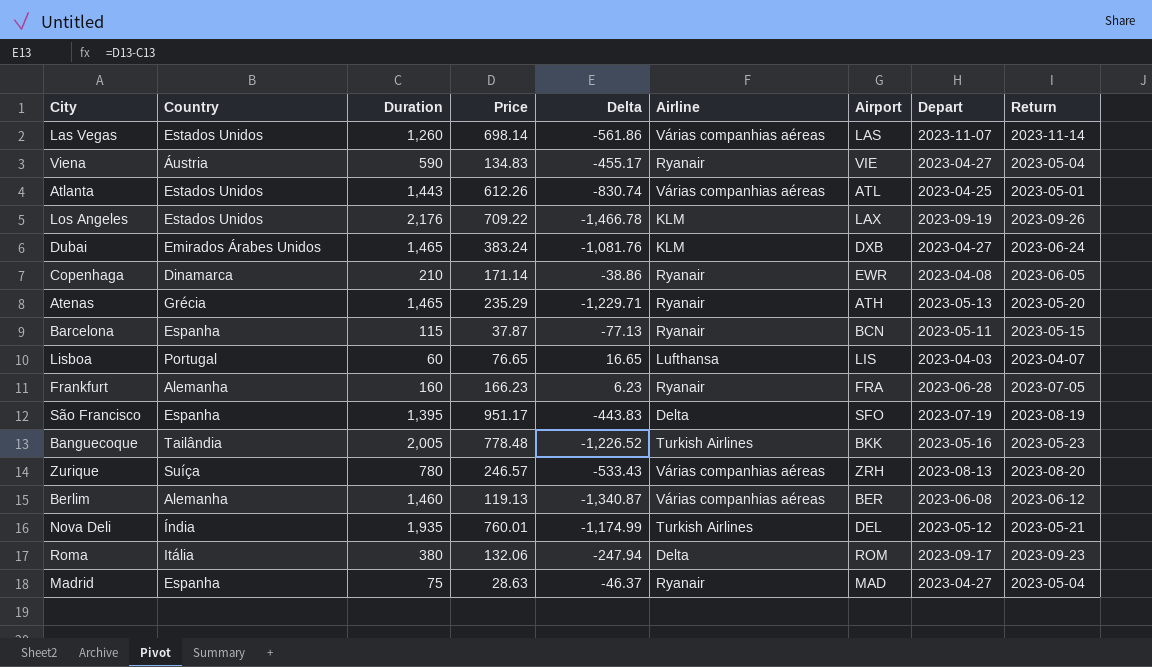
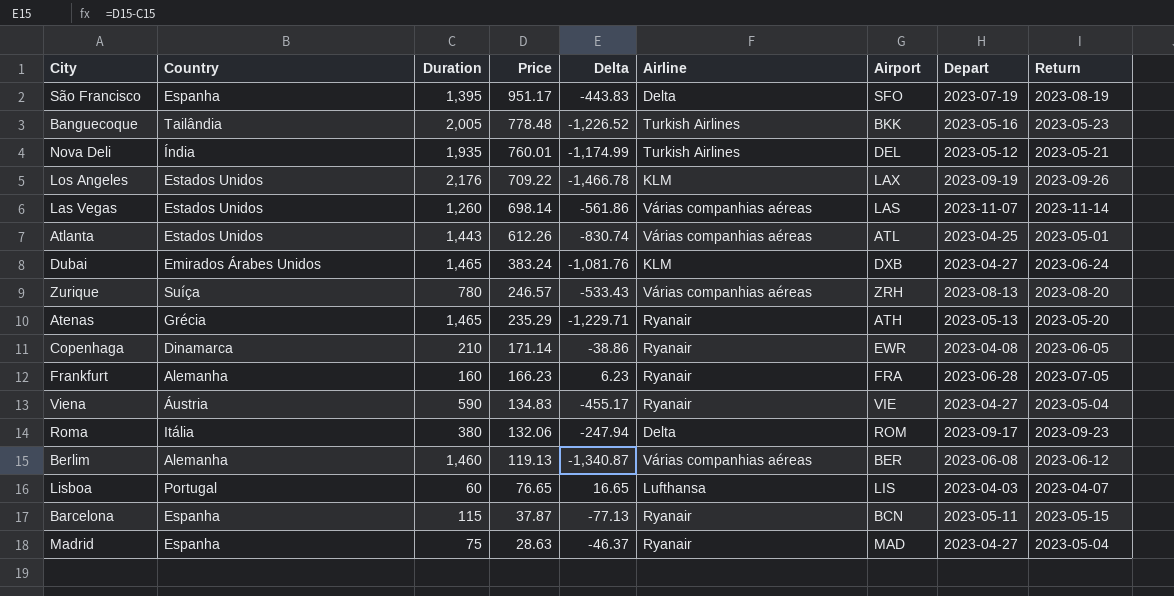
row order: none -> Price descending

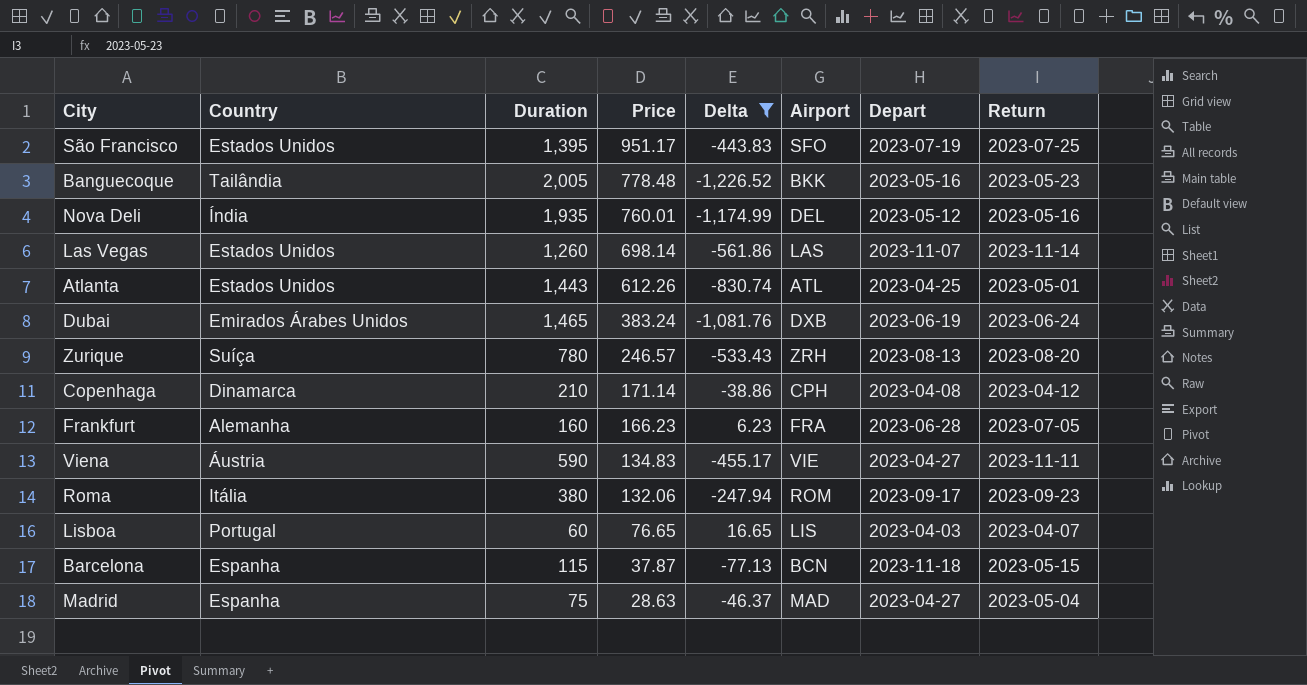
filter: none -> Delta >= -1,226.52
column Airline | position: 6 -> none
São Francisco | Country: Espanha -> Estados Unidos
São Francisco | Return: 2023-08-19 -> 2023-07-25
Nova Deli | Return: 2023-05-21 -> 2023-05-16
Dubai | Depart: 2023-04-27 -> 2023-06-19
Copenhaga | Airport: EWR -> CPH
Copenhaga | Return: 2023-06-05 -> 2023-04-12
Viena | Return: 2023-05-04 -> 2023-11-11
Barcelona | Depart: 2023-05-11 -> 2023-11-18

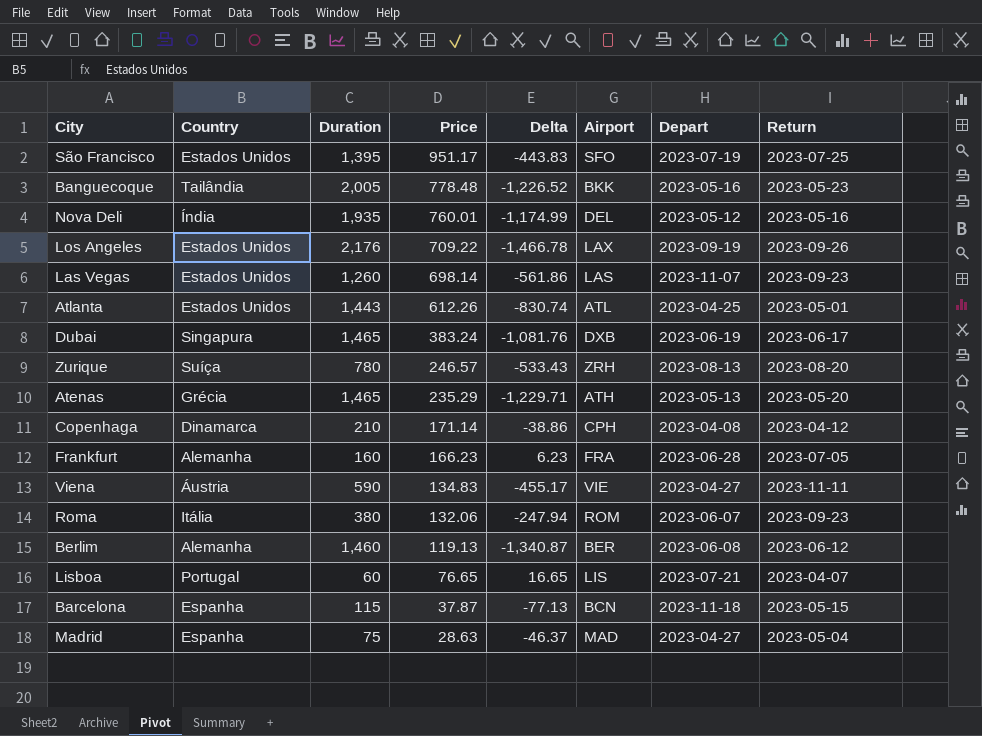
filter: Delta >= -1,226.52 -> none
Las Vegas | Return: 2023-11-14 -> 2023-09-23
Dubai | Country: Emirados Árabes Unidos -> Singapura
Dubai | Return: 2023-06-24 -> 2023-06-17
Roma | Depart: 2023-09-17 -> 2023-06-07
Lisboa | Depart: 2023-04-03 -> 2023-07-21

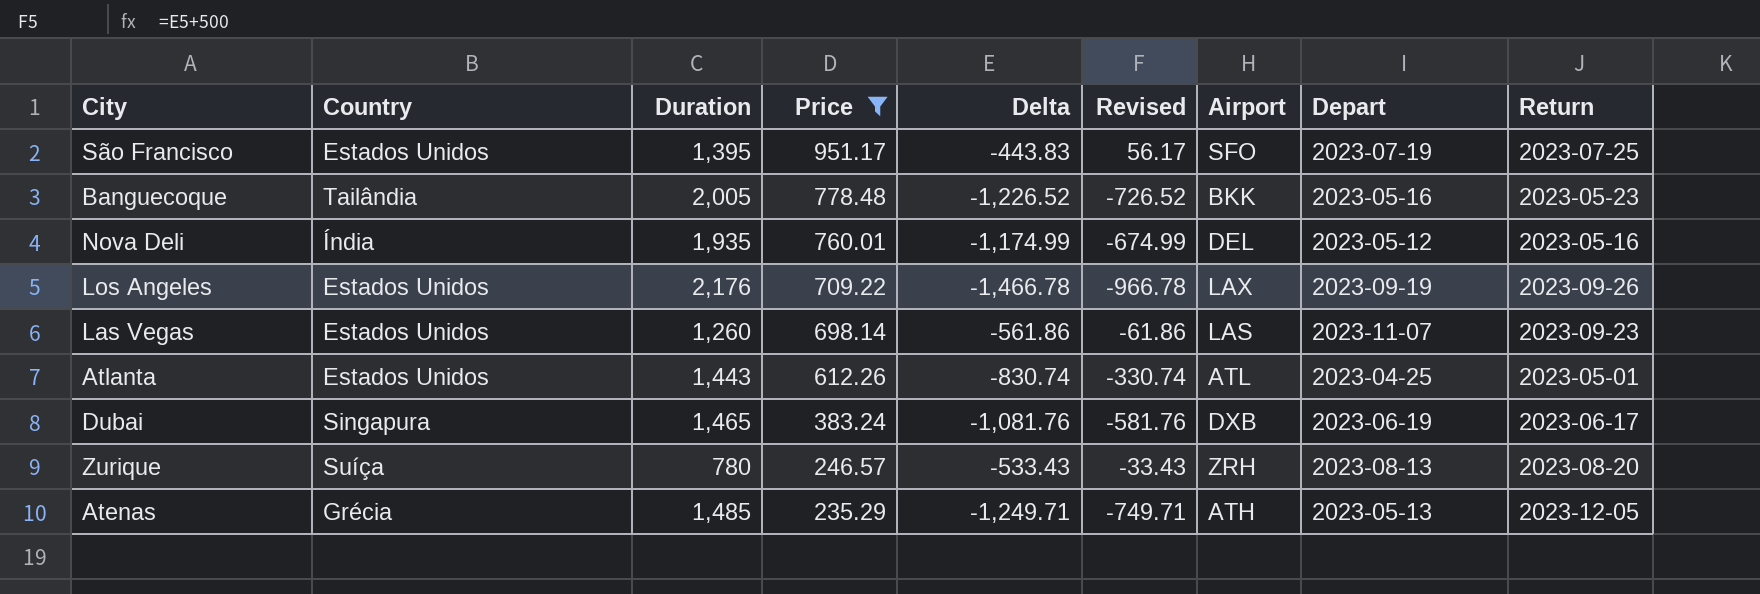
filter: none -> Price >= 235.29
column Revised | formula: none -> [Delta] + 500
Atenas | Duration: 1,465 -> 1,485
Atenas | Delta: -1,229.71 -> -1,249.71
Atenas | Return: 2023-05-20 -> 2023-12-05

